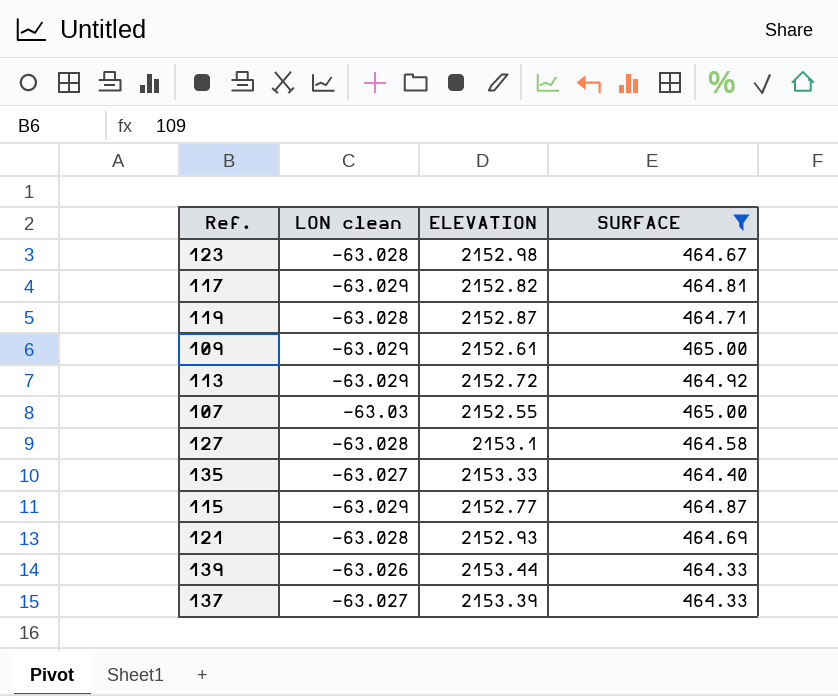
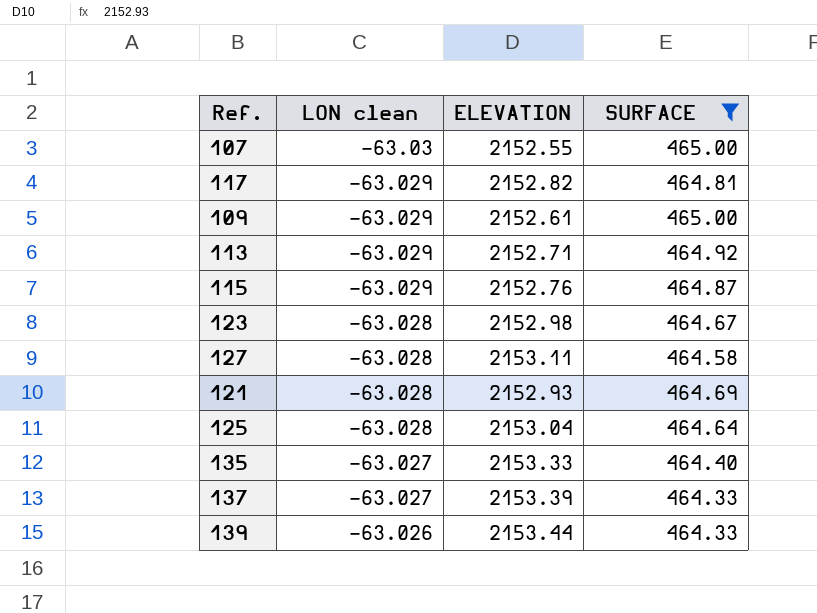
row order: none -> LON clean ascending
row 119: -63.028 | 2152.87 | 464.71 -> none
113 | ELEVATION: 2152.72 -> 2152.71
115 | ELEVATION: 2152.77 -> 2152.76
127 | ELEVATION: 2153.1 -> 2153.11
row 125: none -> -63.028 | 2153.04 | 464.64

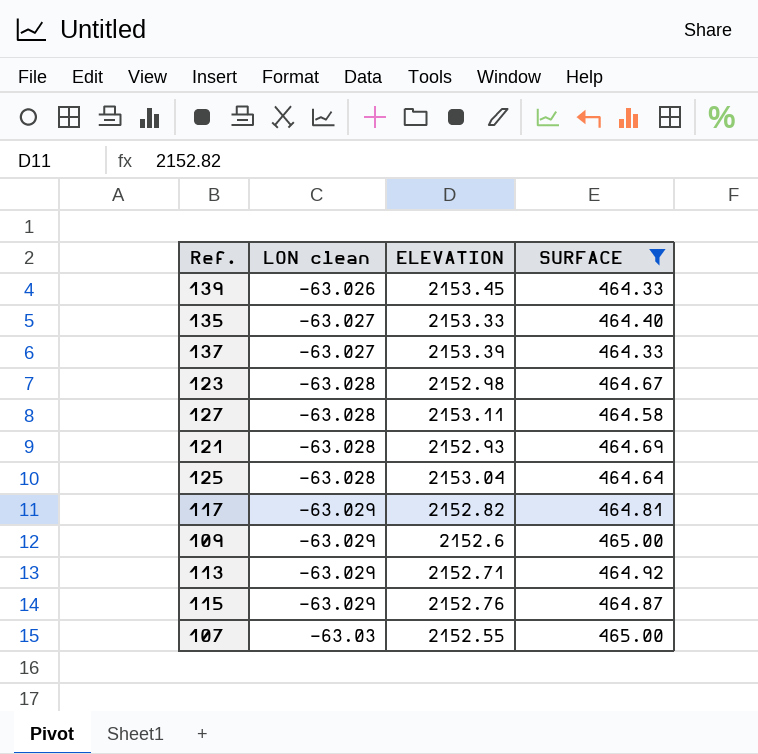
row order: LON clean ascending -> LON clean descending
139 | ELEVATION: 2153.44 -> 2153.45
109 | ELEVATION: 2152.61 -> 2152.6

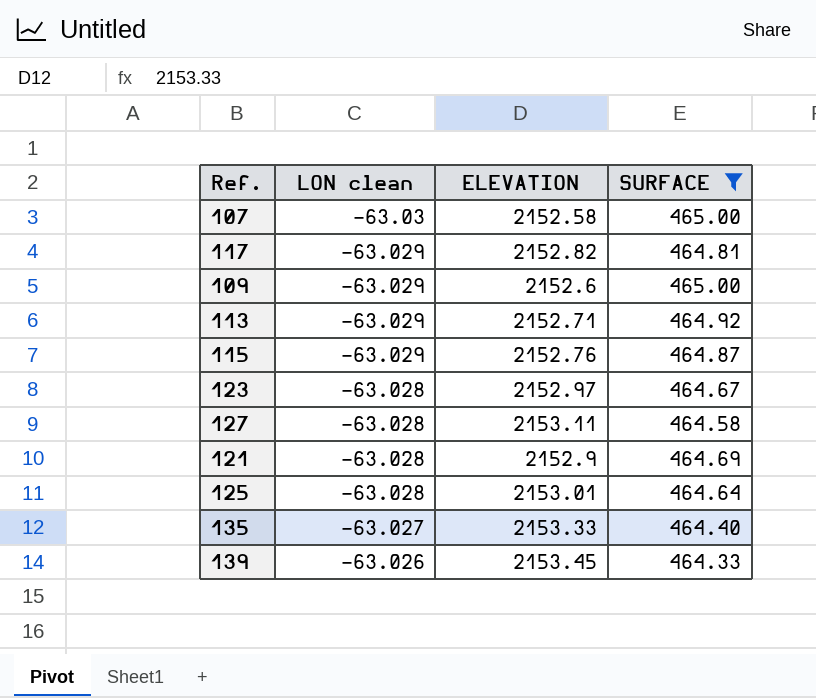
row order: LON clean descending -> LON clean ascending
row 137: -63.027 | 2153.39 | 464.33 -> none
107 | ELEVATION: 2152.55 -> 2152.58
123 | ELEVATION: 2152.98 -> 2152.97
121 | ELEVATION: 2152.93 -> 2152.9
125 | ELEVATION: 2153.04 -> 2153.01

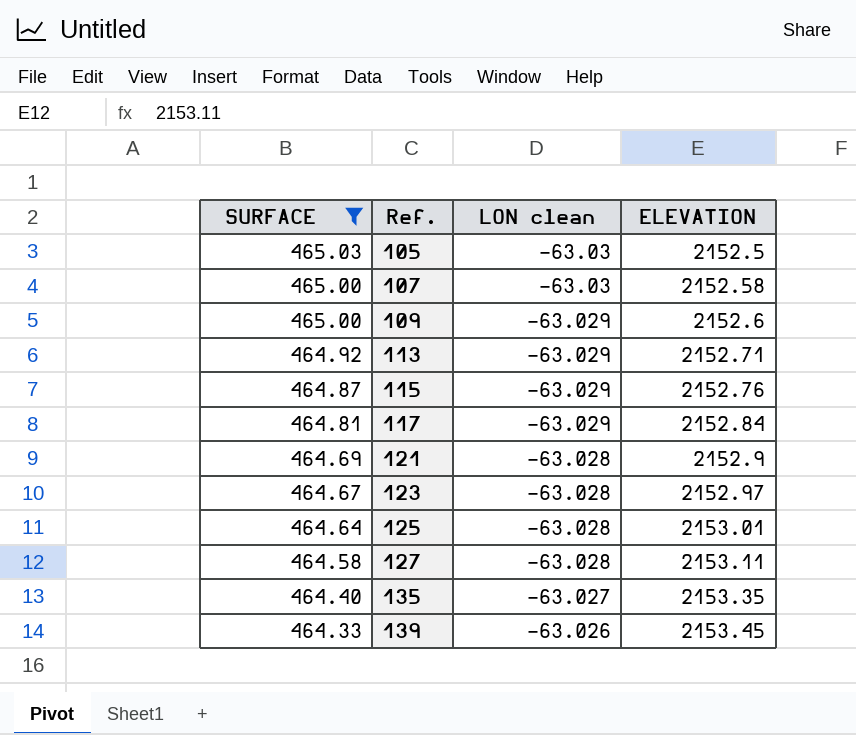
row order: LON clean ascending -> SURFACE descending
column SURFACE | position: 4 -> 1
row 105: none -> 465.03 | -63.03 | 2152.5
117 | ELEVATION: 2152.82 -> 2152.84
135 | ELEVATION: 2153.33 -> 2153.35

